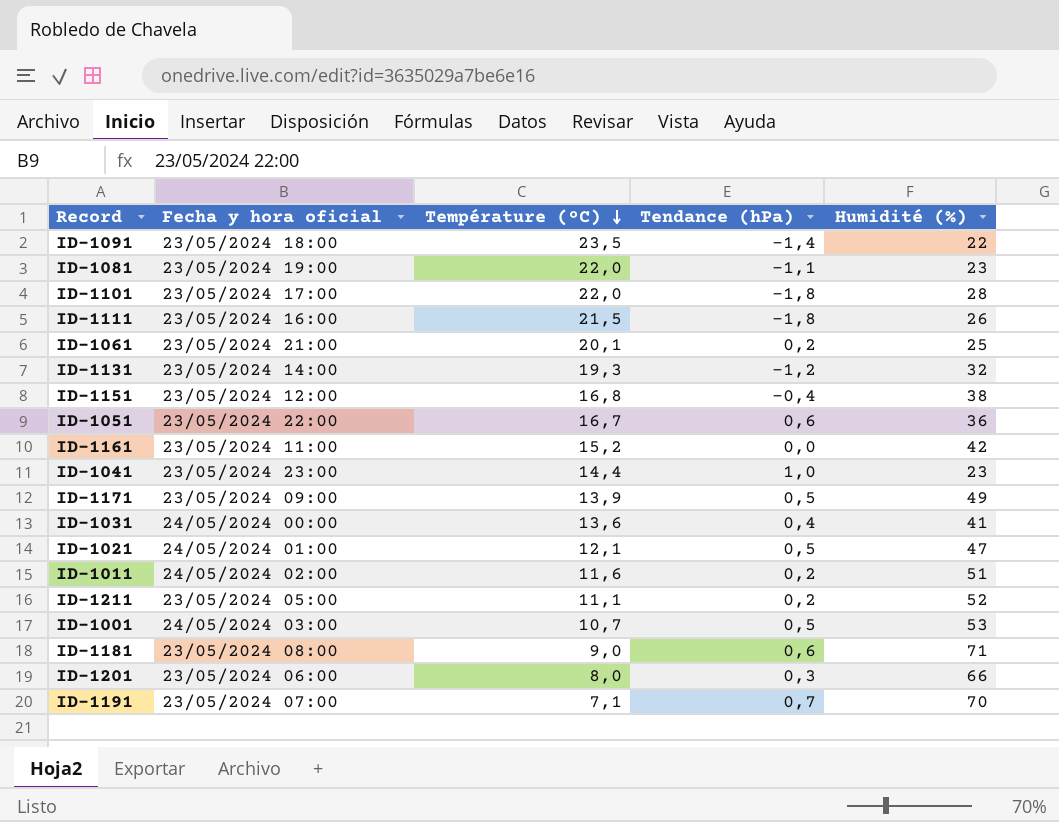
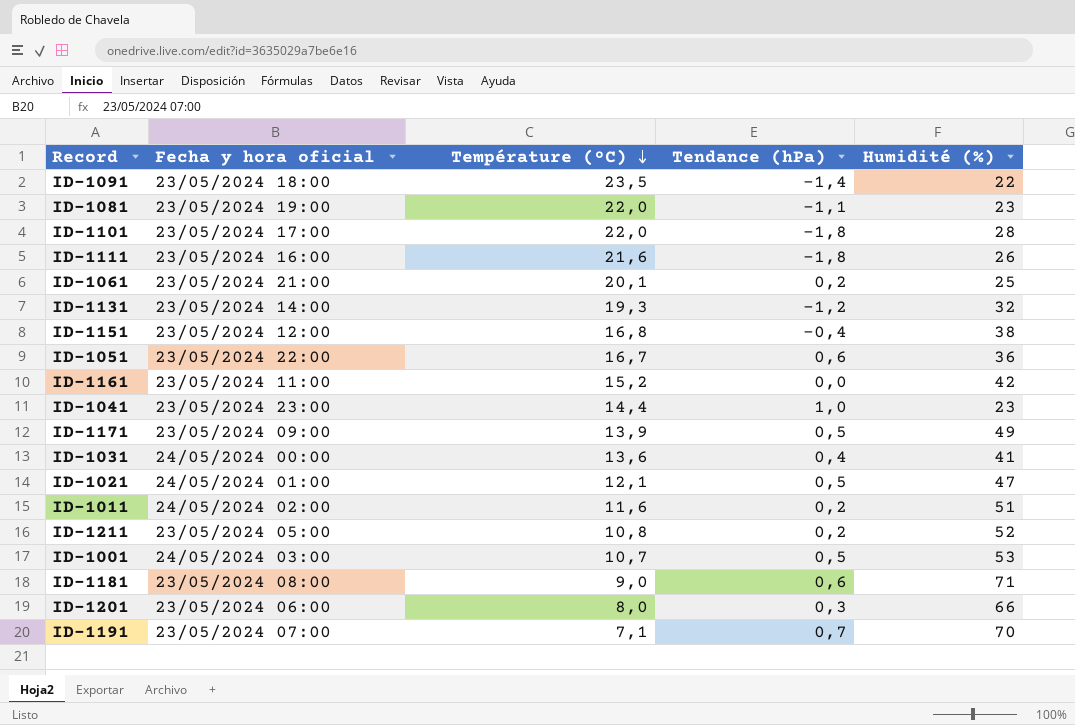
ID-1111 | Température (ºC): 21,5 -> 21,6
ID-1211 | Température (ºC): 11,1 -> 10,8

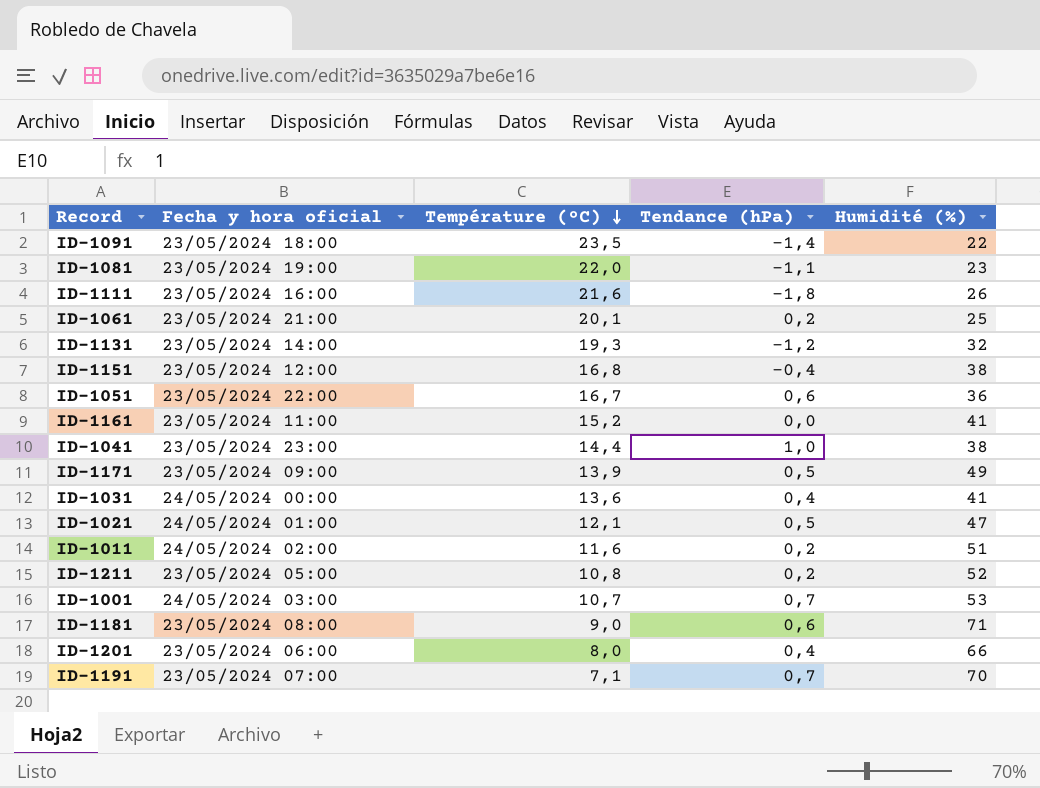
row ID-1101: 23/05/2024 17:00 | 22,0 | -1,8 | 28 -> none
ID-1161 | Humidité (%): 42 -> 41
ID-1041 | Humidité (%): 23 -> 38
ID-1001 | Tendance (hPa): 0,5 -> 0,7
ID-1201 | Tendance (hPa): 0,3 -> 0,4

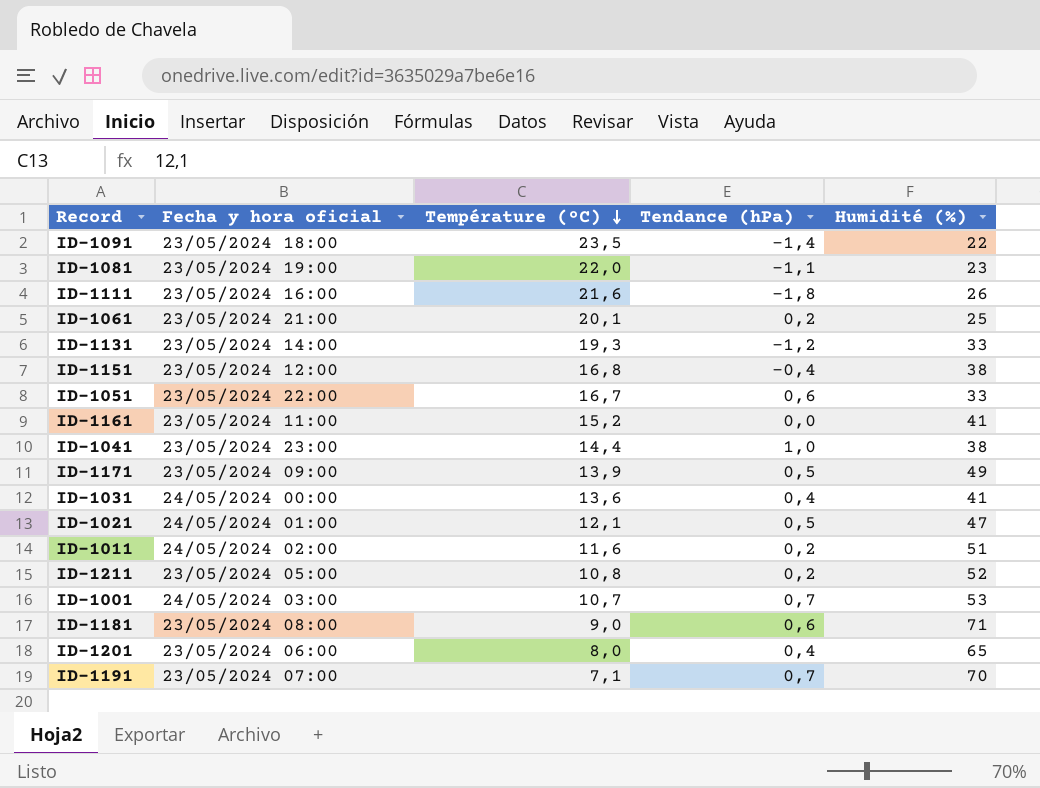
ID-1131 | Humidité (%): 32 -> 33
ID-1051 | Humidité (%): 36 -> 33
ID-1201 | Humidité (%): 66 -> 65

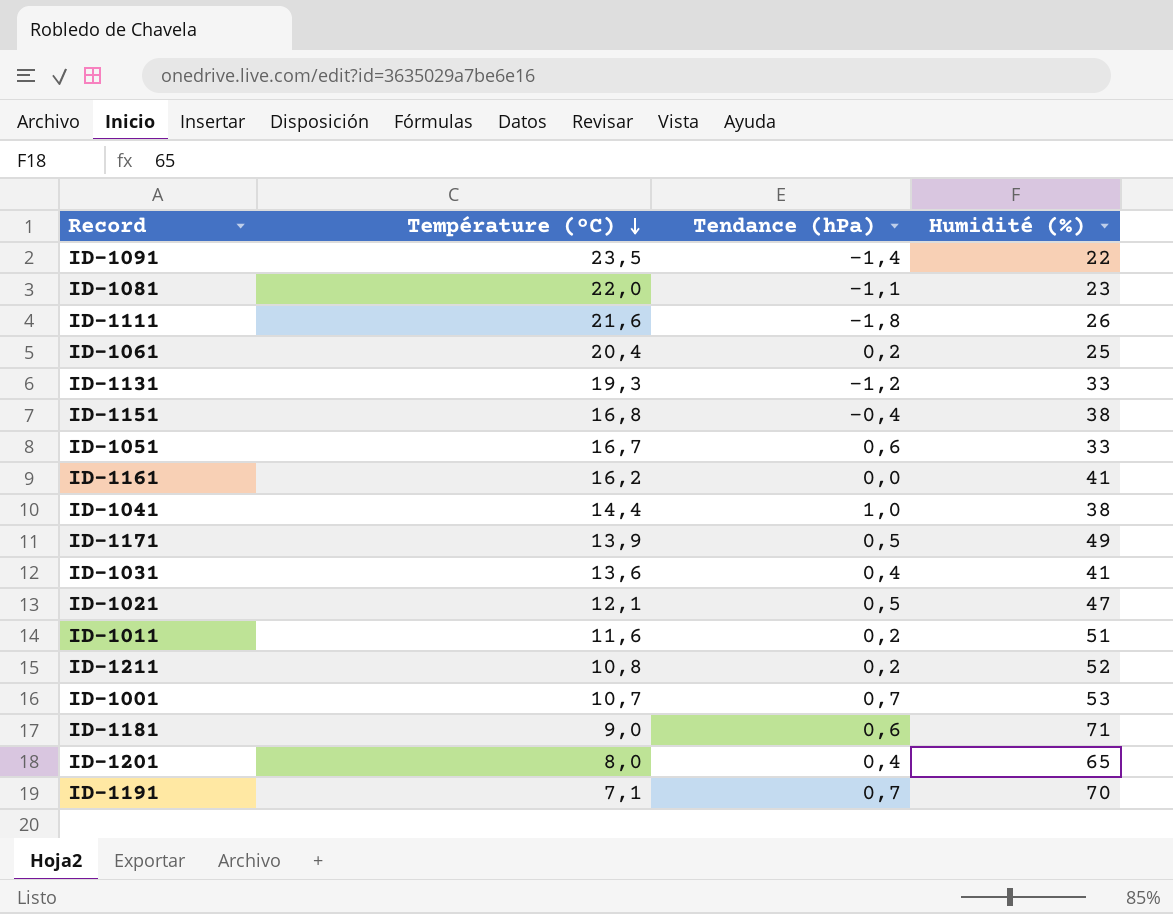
column Fecha y hora oficial | position: 2 -> none
ID-1061 | Température (ºC): 20,1 -> 20,4
ID-1161 | Température (ºC): 15,2 -> 16,2

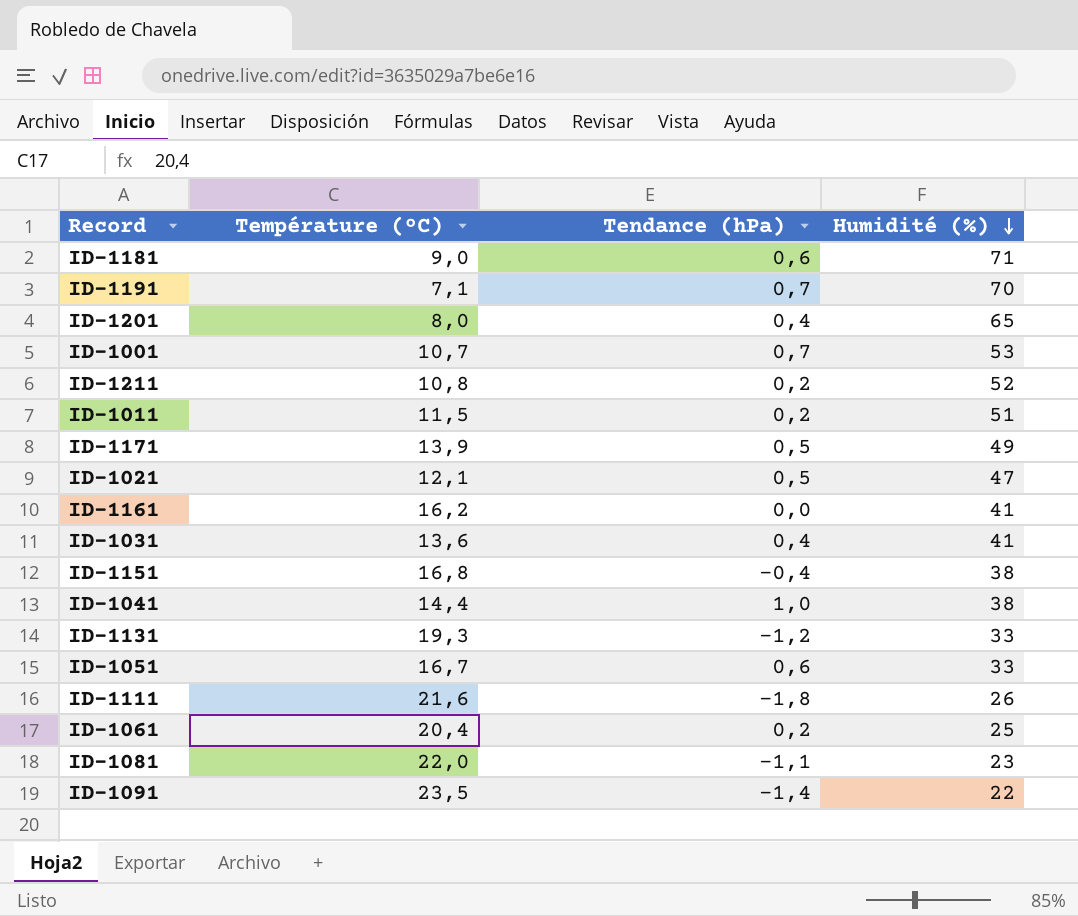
row order: Température (ºC) descending -> Humidité (%) descending
ID-1011 | Température (ºC): 11,6 -> 11,5

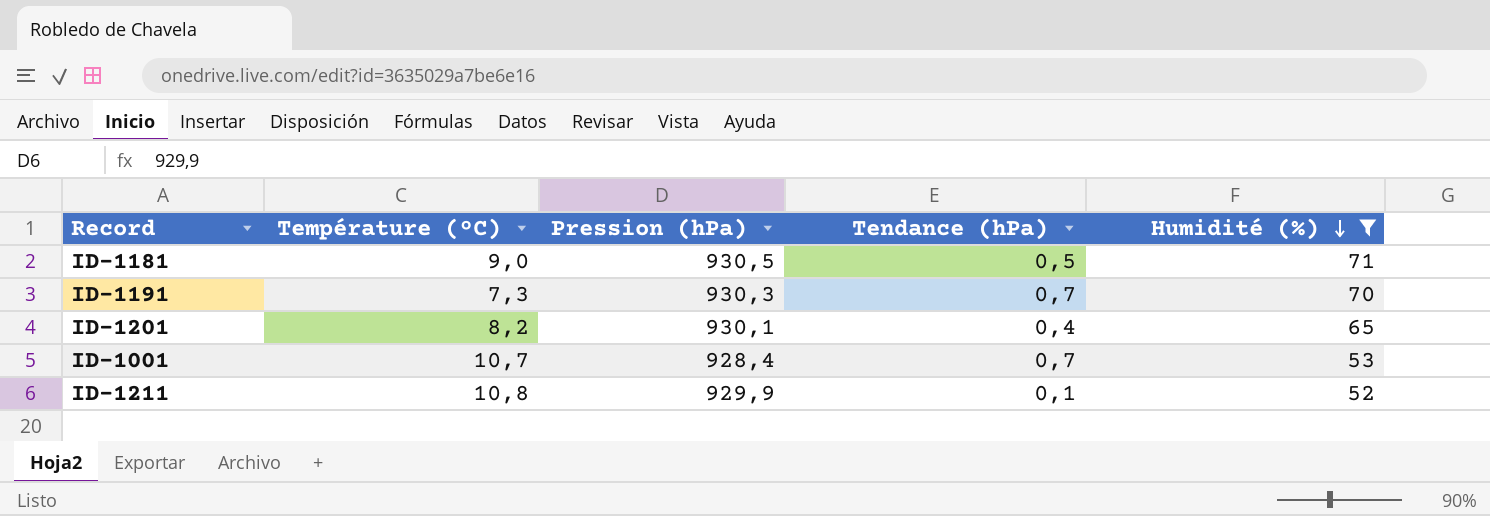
filter: none -> Humidité (%) >= 52
column Pression (hPa) | position: none -> 3
ID-1181 | Tendance (hPa): 0,6 -> 0,5
ID-1191 | Température (ºC): 7,1 -> 7,3
ID-1201 | Température (ºC): 8,0 -> 8,2
ID-1211 | Tendance (hPa): 0,2 -> 0,1

